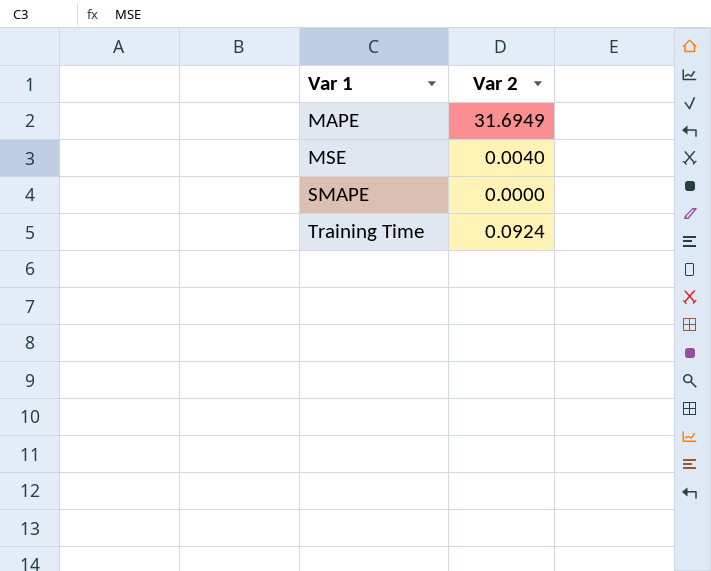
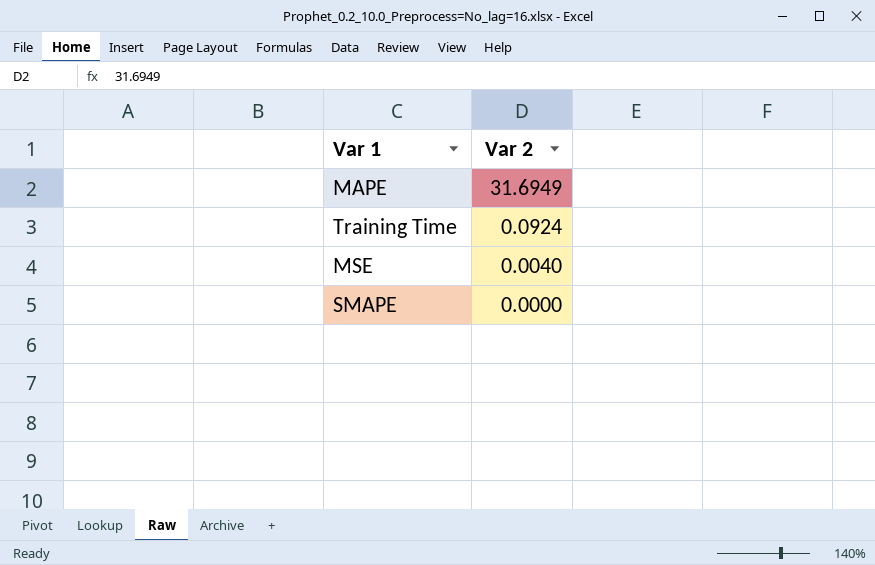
row order: Var 1 ascending -> Var 2 descending

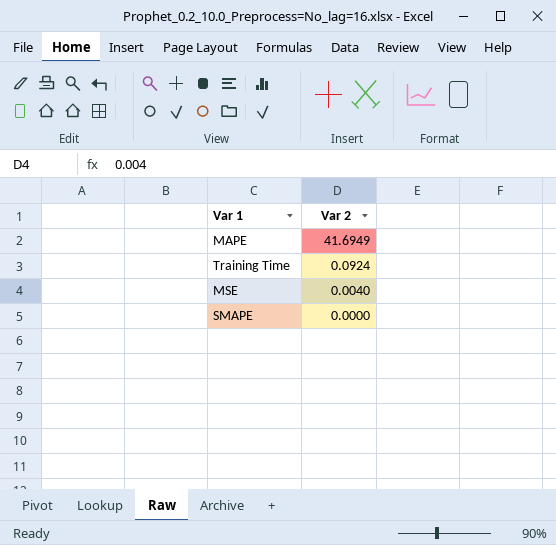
MAPE | Var 2: 31.6949 -> 41.6949

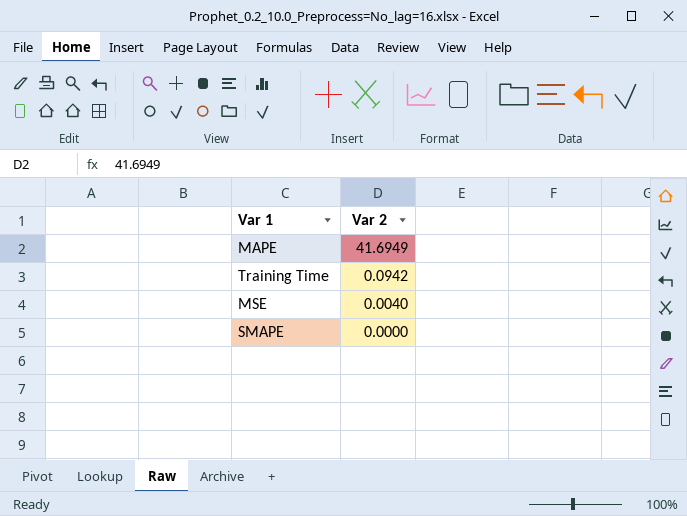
Training Time | Var 2: 0.0924 -> 0.0942

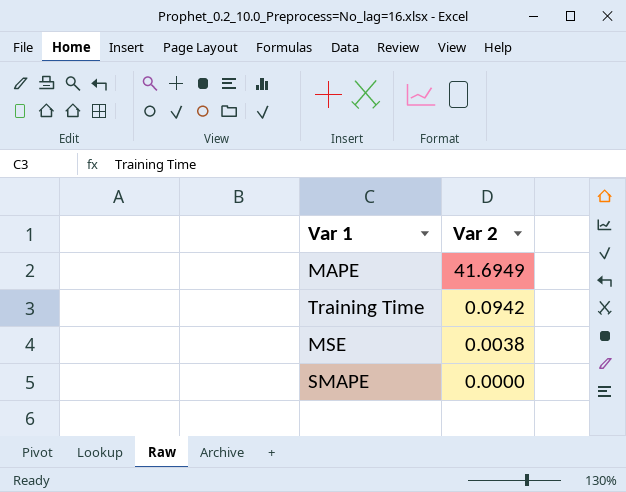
MSE | Var 2: 0.0040 -> 0.0038

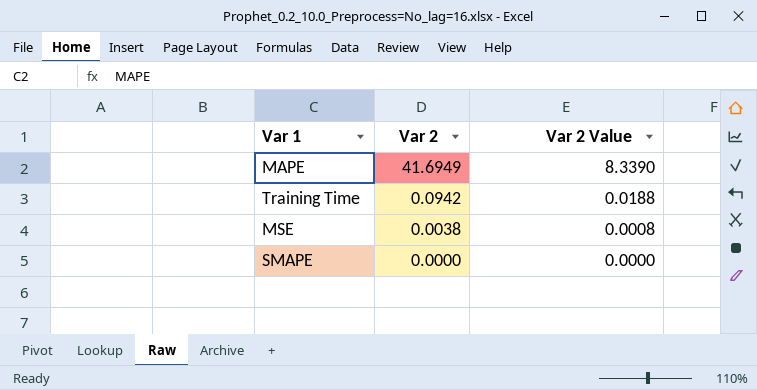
column Var 2 Value | formula: none -> [Var 2] * 0.2

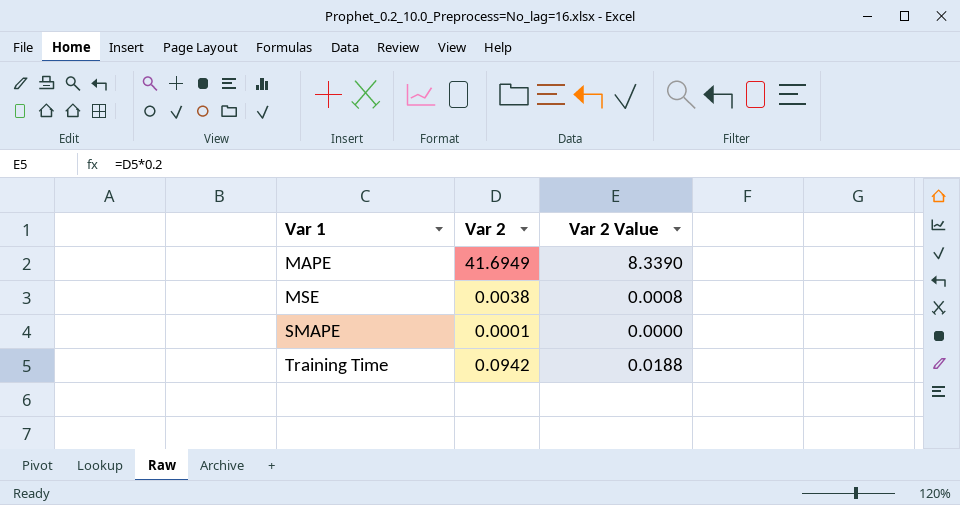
row order: Var 2 descending -> Var 1 ascending
SMAPE | Var 2: 0.0000 -> 0.0001

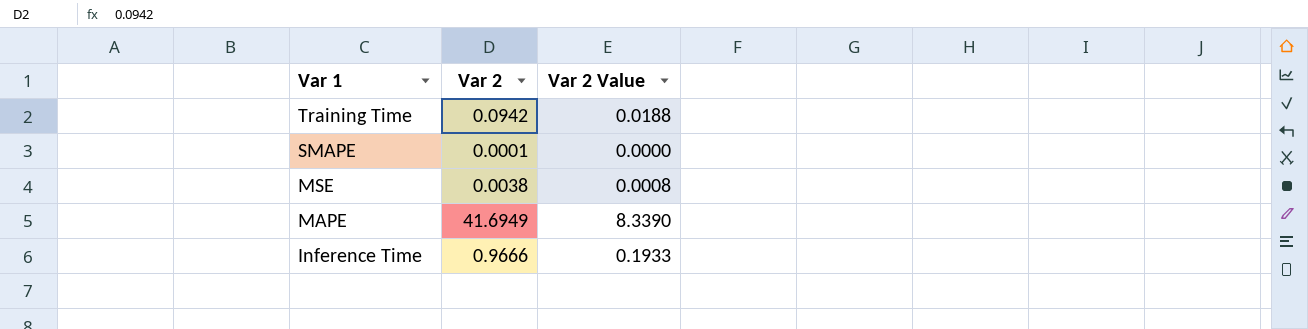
row order: Var 1 ascending -> Var 1 descending
row Inference Time: none -> 0.9666 | 0.1933

